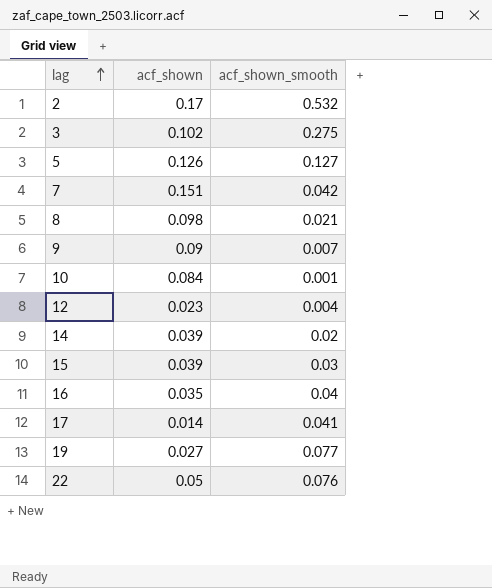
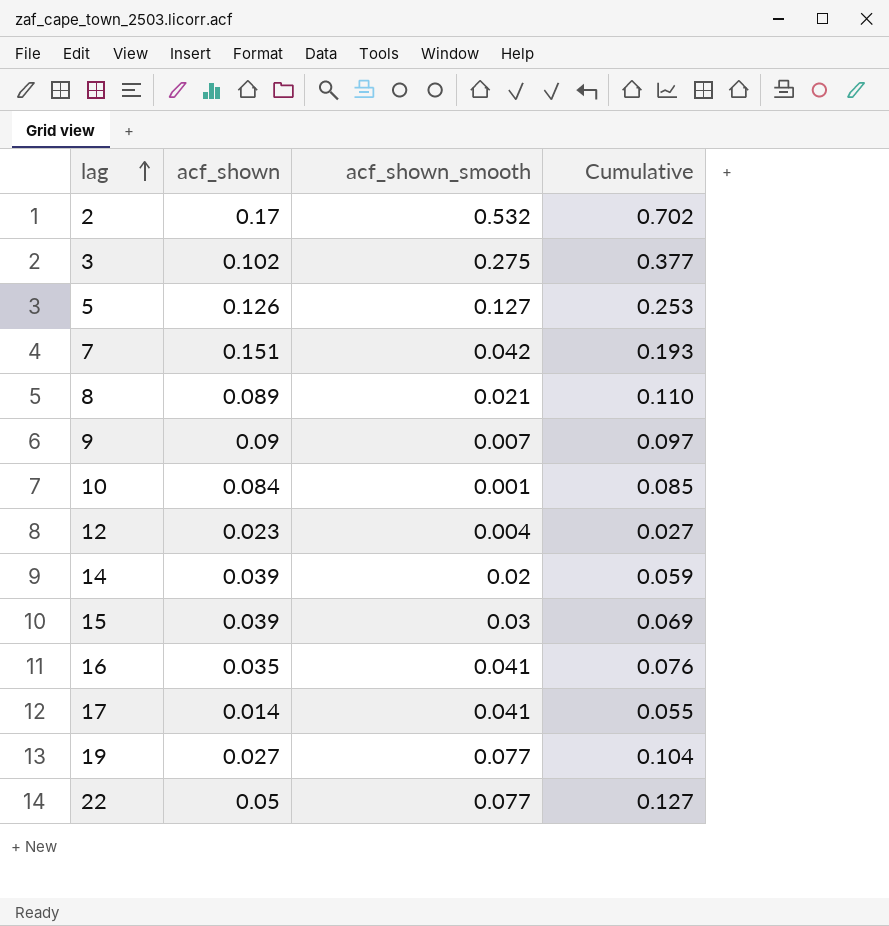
column Cumulative | formula: none -> [acf_shown] + [acf_shown_smooth]
8 | acf_shown: 0.098 -> 0.089
16 | acf_shown_smooth: 0.04 -> 0.041
22 | acf_shown_smooth: 0.076 -> 0.077

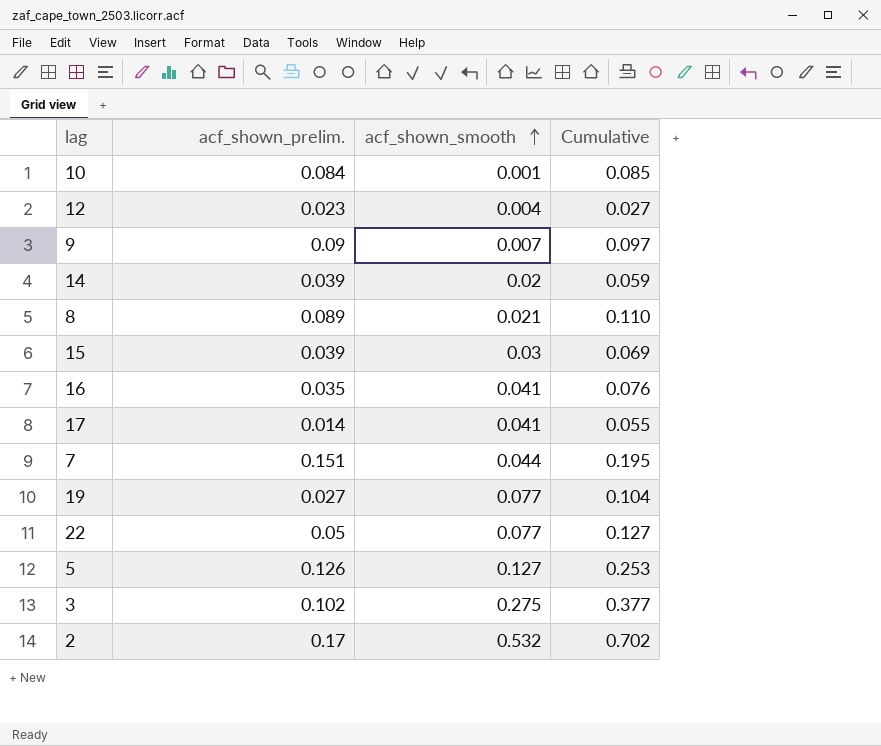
row order: lag ascending -> acf_shown_smooth ascending
column name: acf_shown -> acf_shown_prelim.
7 | acf_shown_smooth: 0.042 -> 0.044
7 | Cumulative: 0.193 -> 0.195

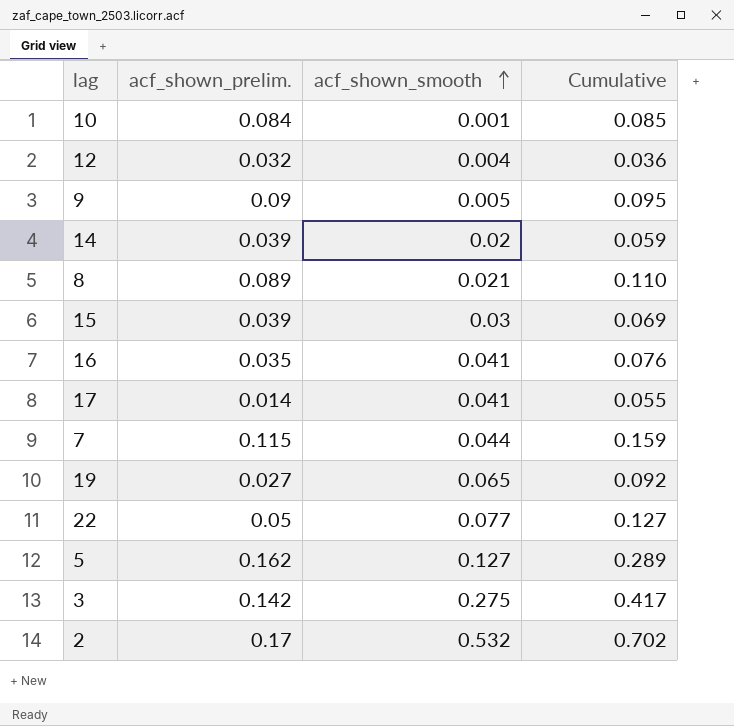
12 | acf_shown_prelim.: 0.023 -> 0.032
12 | Cumulative: 0.027 -> 0.036
9 | acf_shown_smooth: 0.007 -> 0.005
9 | Cumulative: 0.097 -> 0.095
7 | acf_shown_prelim.: 0.151 -> 0.115
7 | Cumulative: 0.195 -> 0.159
19 | acf_shown_smooth: 0.077 -> 0.065
19 | Cumulative: 0.104 -> 0.092
5 | acf_shown_prelim.: 0.126 -> 0.162
5 | Cumulative: 0.253 -> 0.289
3 | acf_shown_prelim.: 0.102 -> 0.142
3 | Cumulative: 0.377 -> 0.417

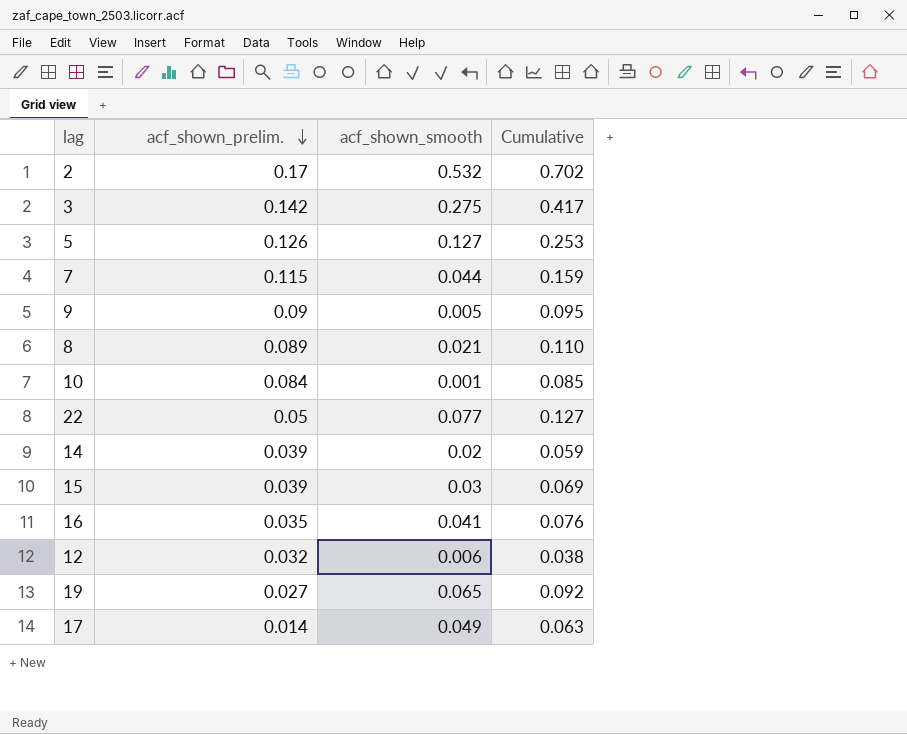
row order: acf_shown_smooth ascending -> acf_shown_prelim. descending
5 | acf_shown_prelim.: 0.162 -> 0.126
5 | Cumulative: 0.289 -> 0.253
12 | acf_shown_smooth: 0.004 -> 0.006
12 | Cumulative: 0.036 -> 0.038
17 | acf_shown_smooth: 0.041 -> 0.049
17 | Cumulative: 0.055 -> 0.063

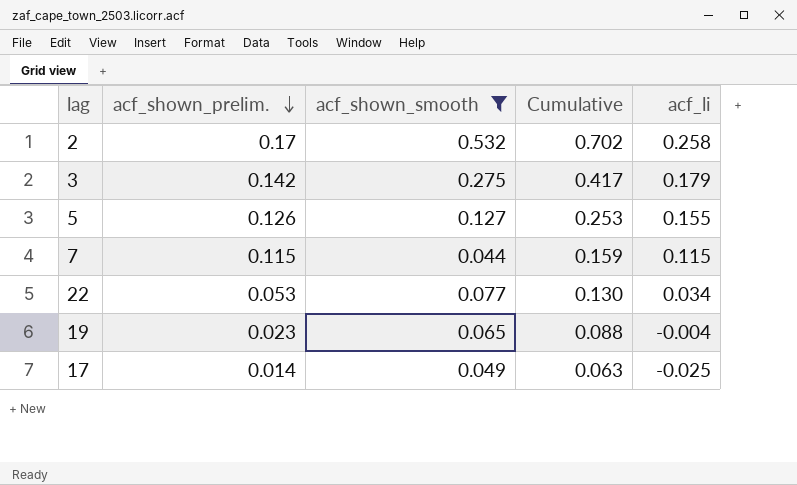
filter: none -> acf_shown_smooth >= 0.044
column acf_li | position: none -> 5
22 | acf_shown_prelim.: 0.05 -> 0.053
22 | Cumulative: 0.127 -> 0.130
19 | acf_shown_prelim.: 0.027 -> 0.023
19 | Cumulative: 0.092 -> 0.088

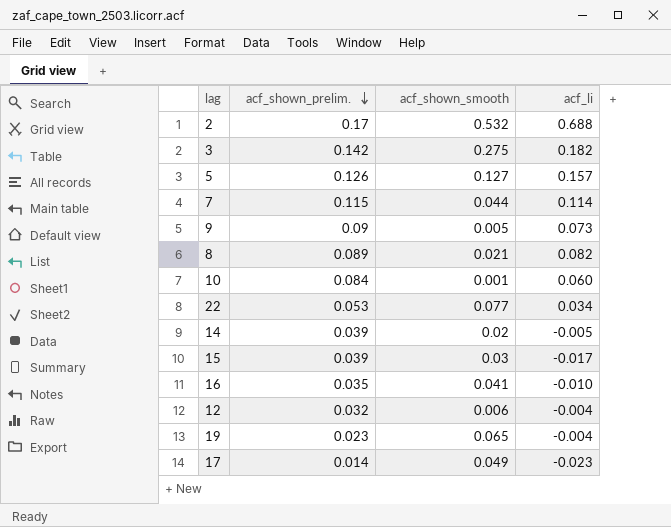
filter: acf_shown_smooth >= 0.044 -> none
column Cumulative | formula: [acf_shown_prelim.] + [acf_shown_smooth] -> none
2 | acf_li: 0.258 -> 0.688
3 | acf_li: 0.179 -> 0.182
5 | acf_li: 0.155 -> 0.157
7 | acf_li: 0.115 -> 0.114
17 | acf_li: -0.025 -> -0.023

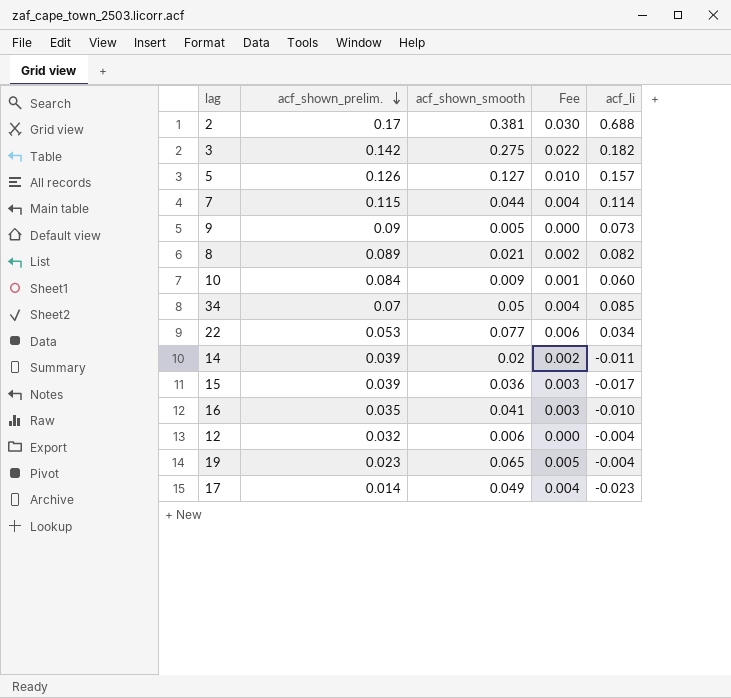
column Fee | formula: none -> [acf_shown_smooth] * 0.08
2 | acf_shown_smooth: 0.532 -> 0.381
10 | acf_shown_smooth: 0.001 -> 0.009
row 34: none -> 0.07 | 0.05 | 0.004 | 0.085
14 | acf_li: -0.005 -> -0.011
15 | acf_shown_smooth: 0.03 -> 0.036

